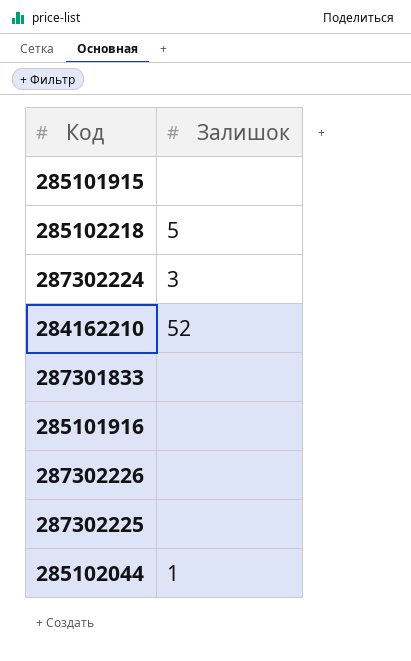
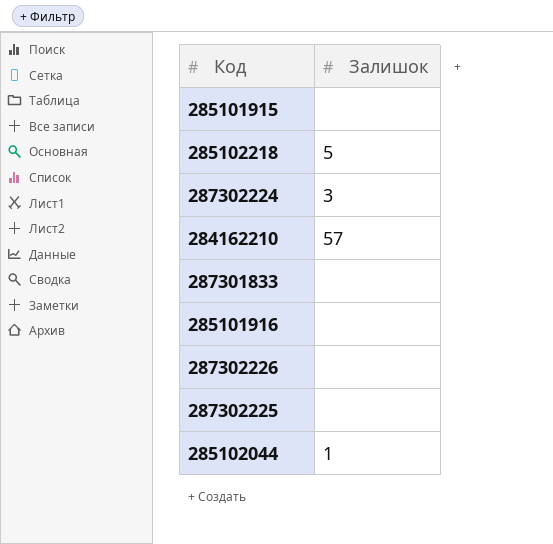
284162210 | Залишок: 52 -> 57

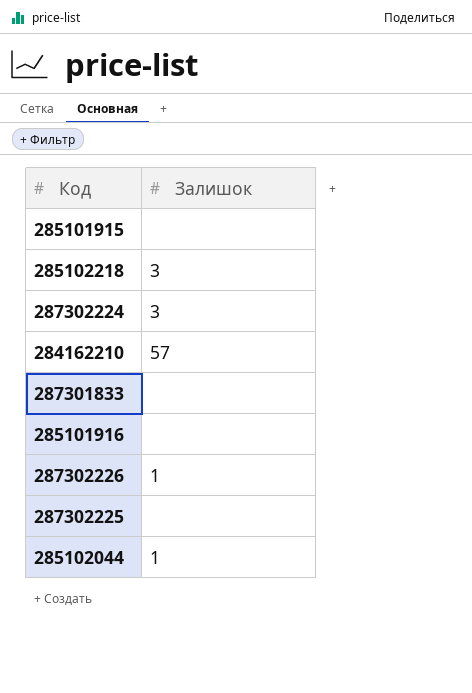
285102218 | Залишок: 5 -> 3
287302226 | Залишок: none -> 1

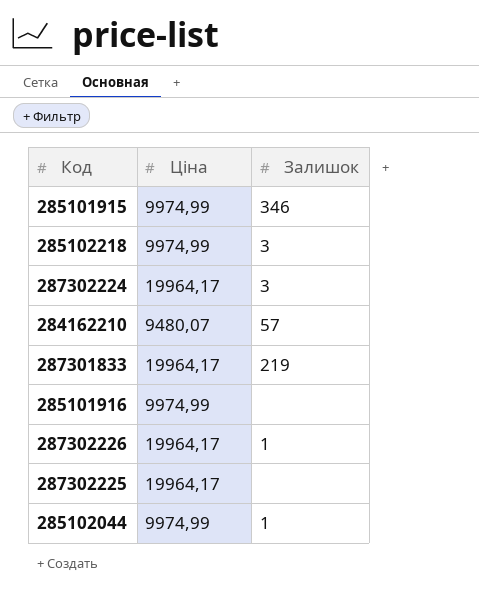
column Ціна | position: none -> 2
285101915 | Залишок: none -> 346
287301833 | Залишок: none -> 219

